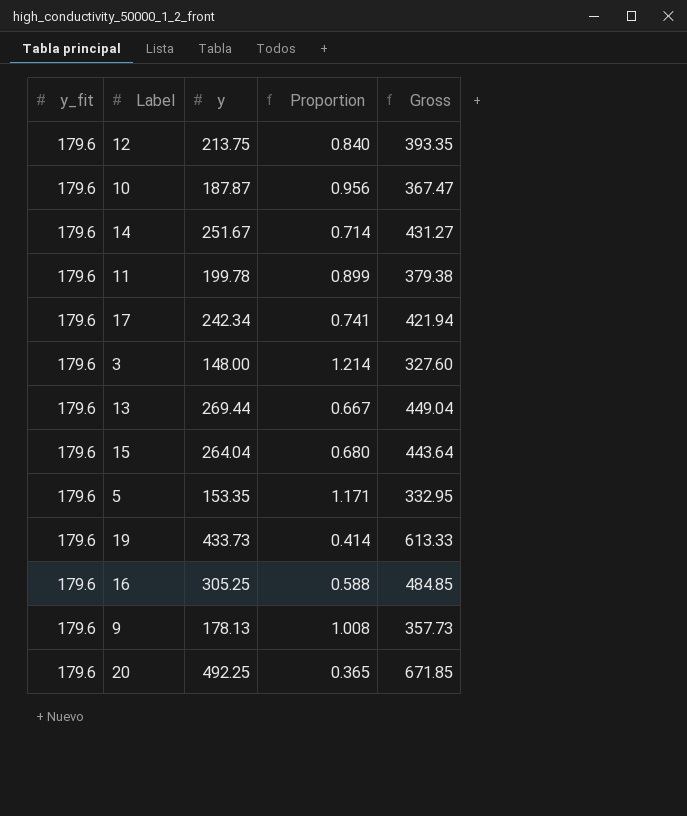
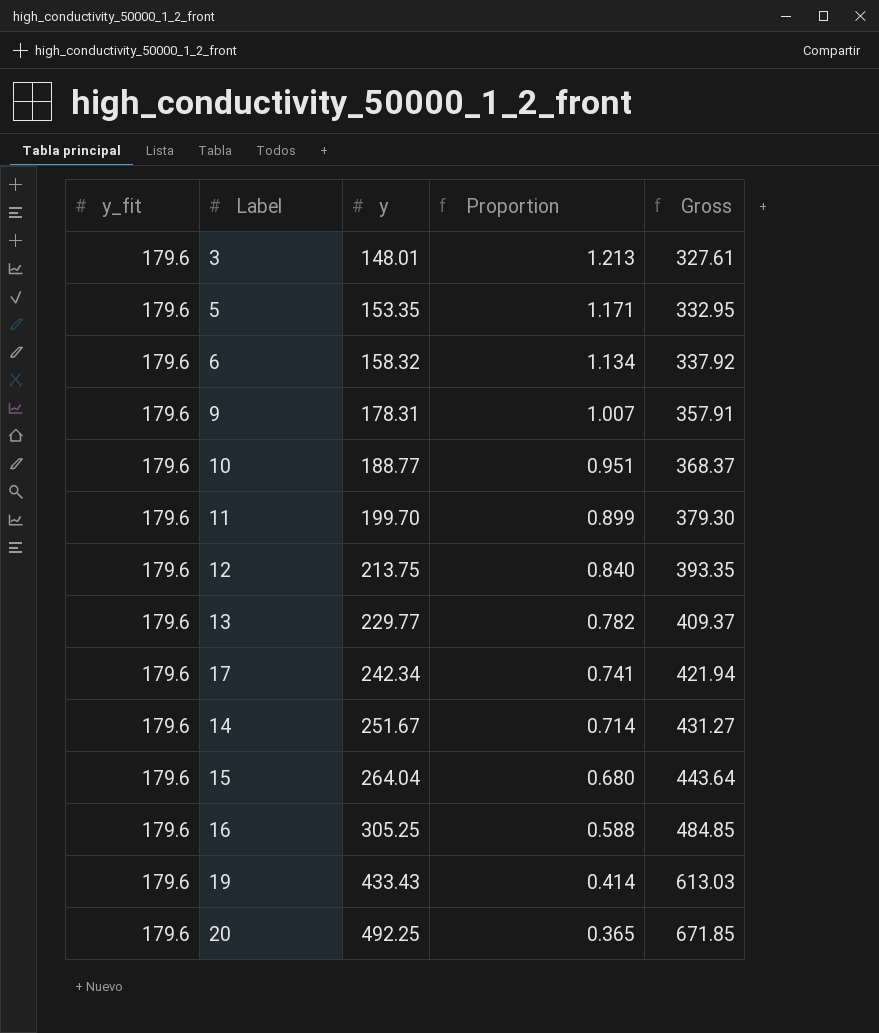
row order: none -> y ascending
3 | y: 148.00 -> 148.01
3 | Proportion: 1.214 -> 1.213
3 | Gross: 327.60 -> 327.61
row 6: none -> 179.6 | 158.32 | 1.134 | 337.92
9 | y: 178.13 -> 178.31
9 | Proportion: 1.008 -> 1.007
9 | Gross: 357.73 -> 357.91
10 | y: 187.87 -> 188.77
10 | Proportion: 0.956 -> 0.951
10 | Gross: 367.47 -> 368.37
11 | y: 199.78 -> 199.70
11 | Gross: 379.38 -> 379.30
13 | y: 269.44 -> 229.77
13 | Proportion: 0.667 -> 0.782
13 | Gross: 449.04 -> 409.37
19 | y: 433.73 -> 433.43
19 | Gross: 613.33 -> 613.03

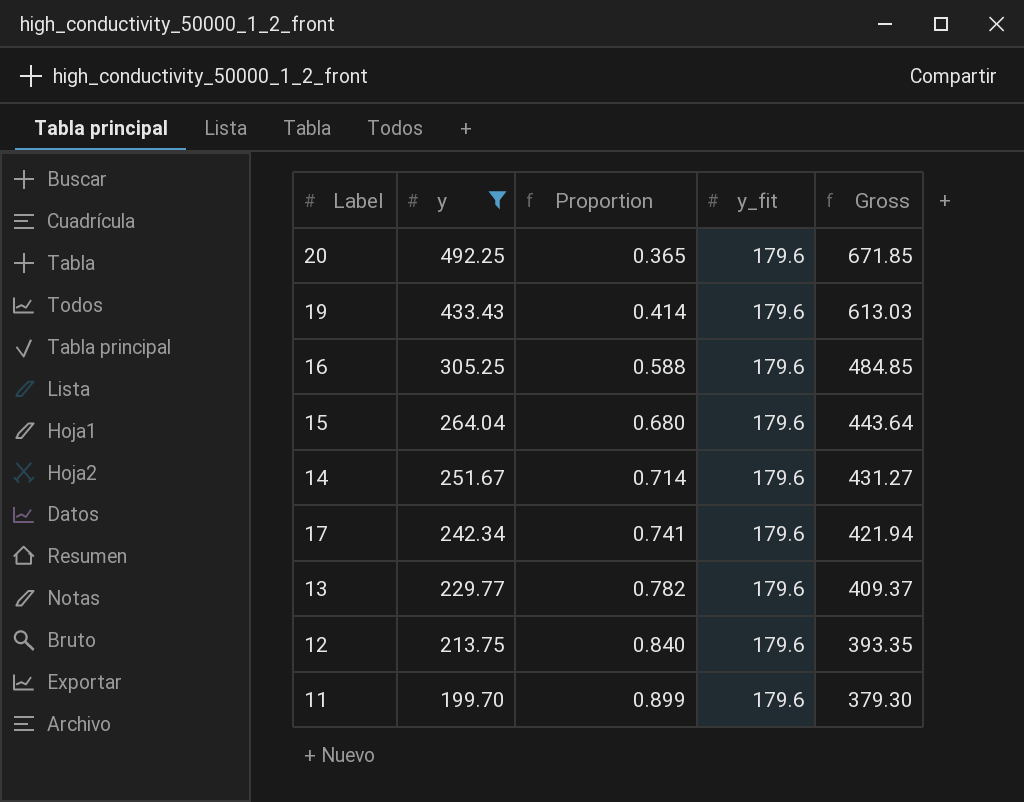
filter: none -> y >= 199.70
row order: y ascending -> y descending
column y_fit | position: 1 -> 4

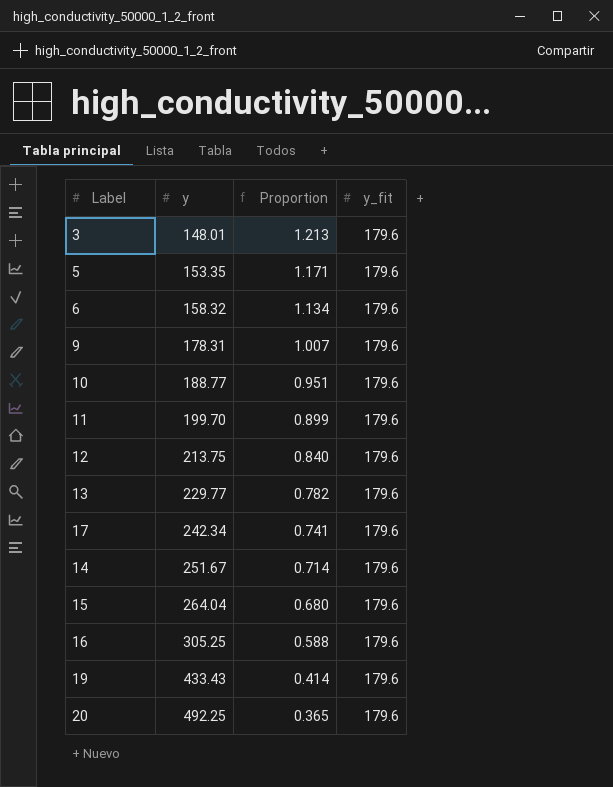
filter: y >= 199.70 -> none
row order: y descending -> y ascending
column Gross | formula: [y] + [y_fit] -> none

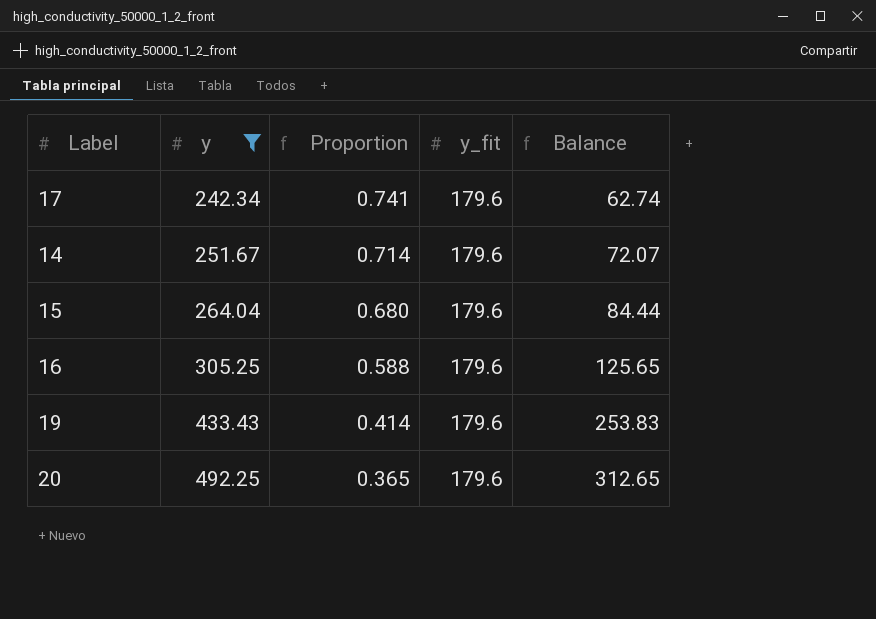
filter: none -> y >= 242.34
column Balance | formula: none -> [y] - [y_fit]

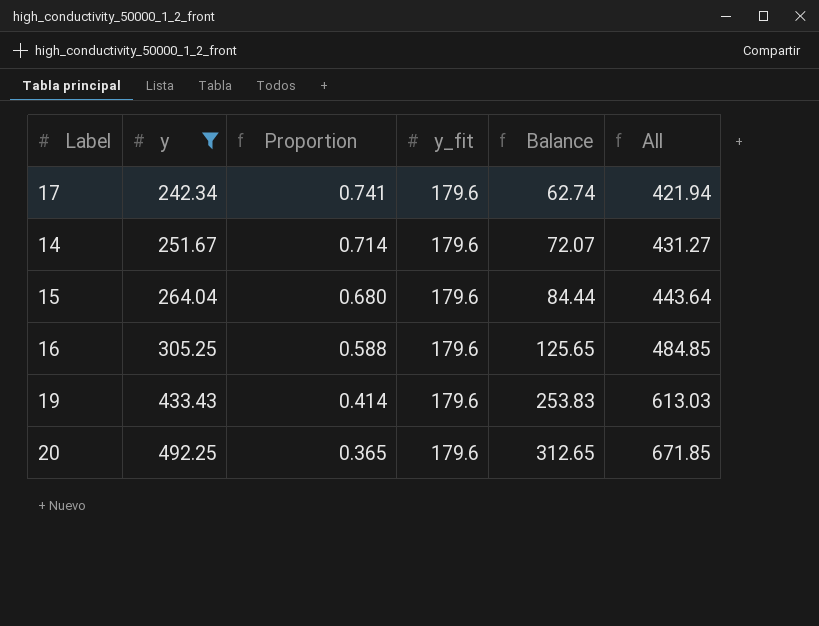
column All | formula: none -> [y] + [y_fit]

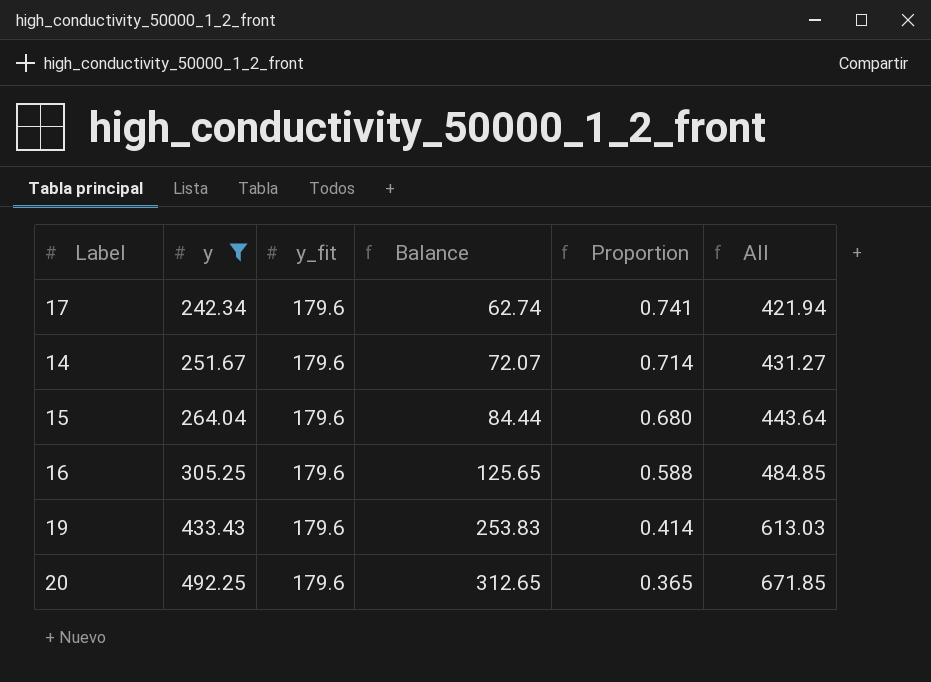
column Proportion | position: 3 -> 5

